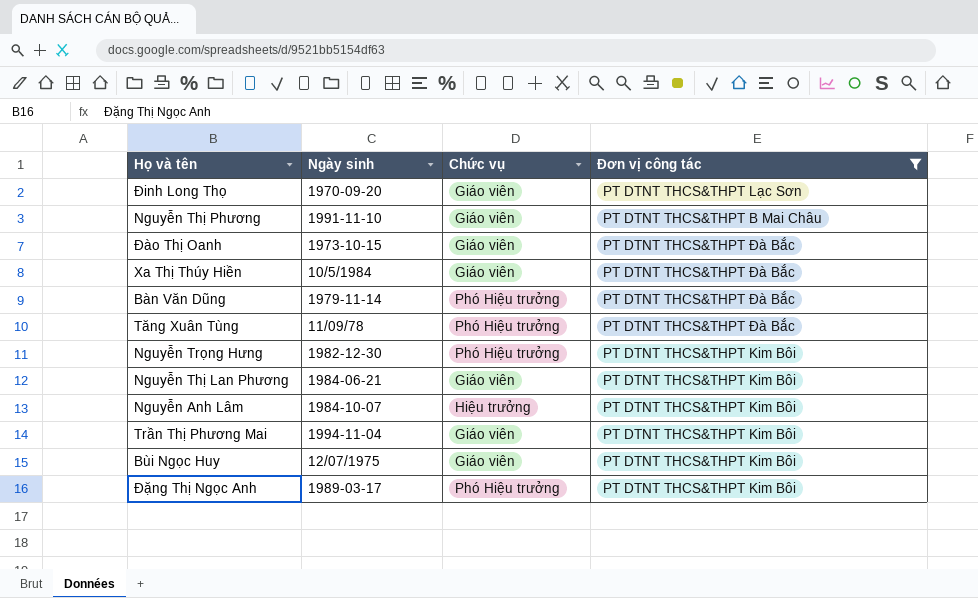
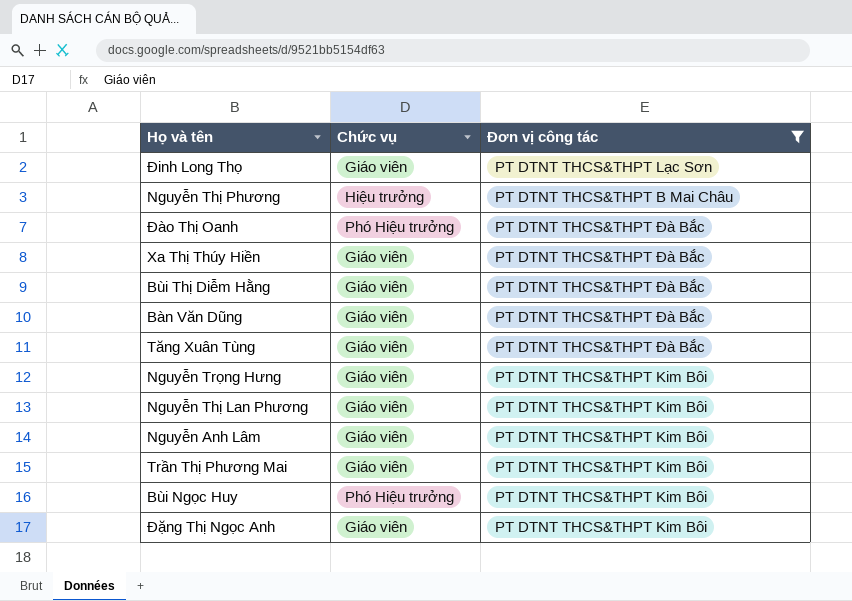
column Ngày sinh | position: 2 -> none
Nguyễn Thị Phương | Chức vụ: Giáo viên -> Hiệu trưởng
Đào Thị Oanh | Chức vụ: Giáo viên -> Phó Hiệu trưởng
row Bùi Thị Diễm Hằng: none -> Giáo viên | PT DTNT THCS&THPT Đà Bắc
Bàn Văn Dũng | Chức vụ: Phó Hiệu trưởng -> Giáo viên
Tăng Xuân Tùng | Chức vụ: Phó Hiệu trưởng -> Giáo viên
Nguyễn Trọng Hưng | Chức vụ: Phó Hiệu trưởng -> Giáo viên
Nguyễn Anh Lâm | Chức vụ: Hiệu trưởng -> Giáo viên
Bùi Ngọc Huy | Chức vụ: Giáo viên -> Phó Hiệu trưởng
Đặng Thị Ngọc Anh | Chức vụ: Phó Hiệu trưởng -> Giáo viên

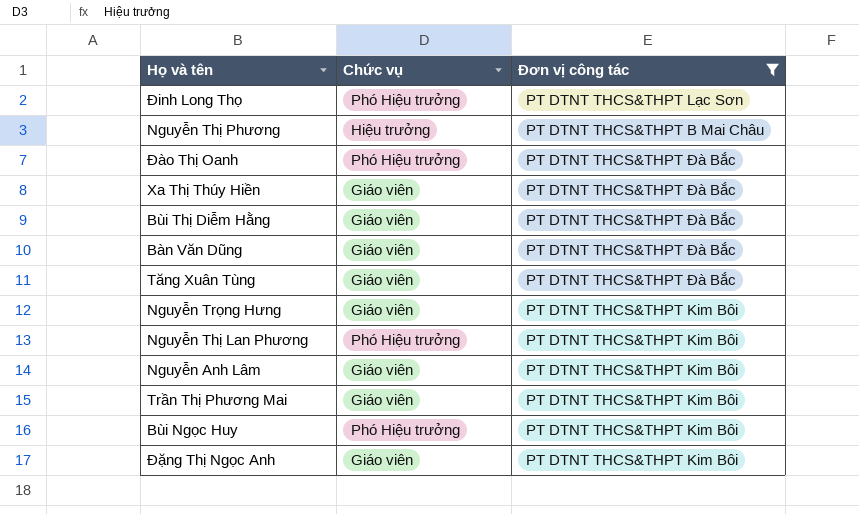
Đinh Long Thọ | Chức vụ: Giáo viên -> Phó Hiệu trưởng
Nguyễn Thị Lan Phương | Chức vụ: Giáo viên -> Phó Hiệu trưởng

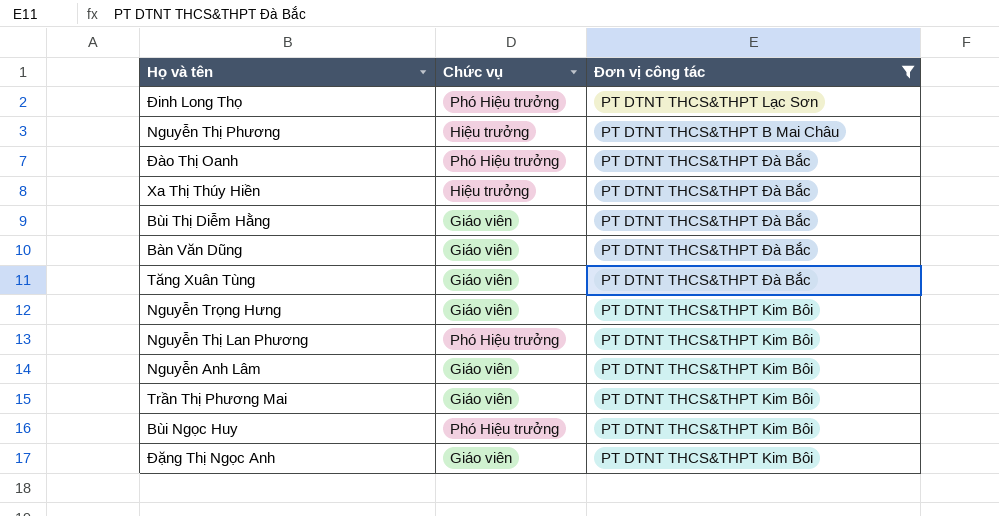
Xa Thị Thúy Hiền | Chức vụ: Giáo viên -> Hiệu trưởng

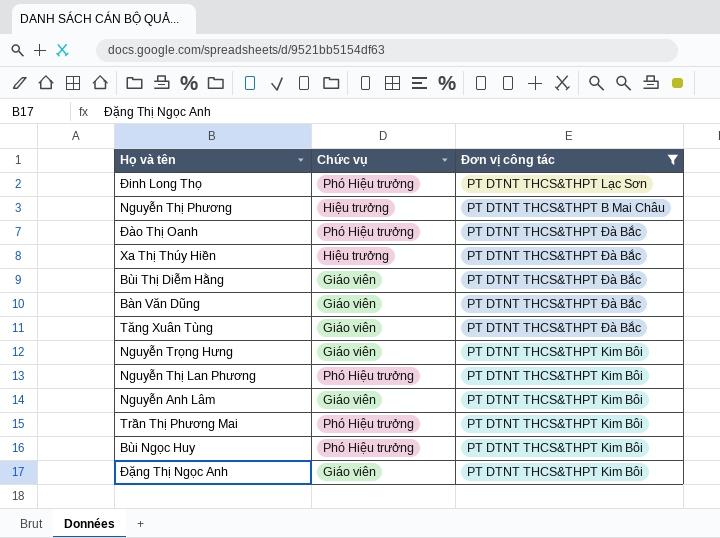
Trần Thị Phương Mai | Chức vụ: Giáo viên -> Phó Hiệu trưởng

